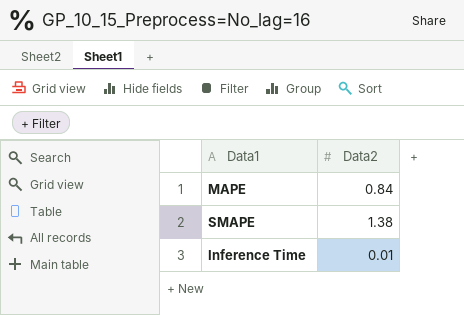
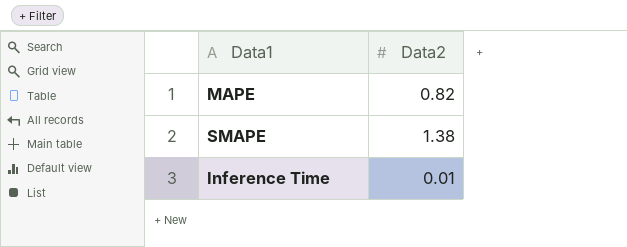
MAPE | Data2: 0.84 -> 0.82

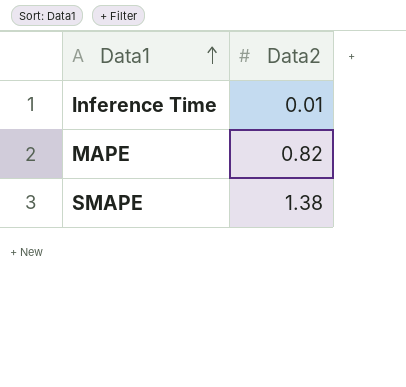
row order: none -> Data1 ascending

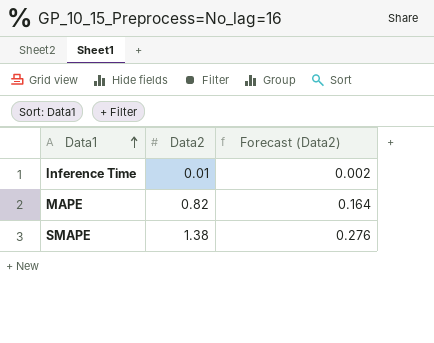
column Forecast (Data2) | formula: none -> [Data2] * 0.2

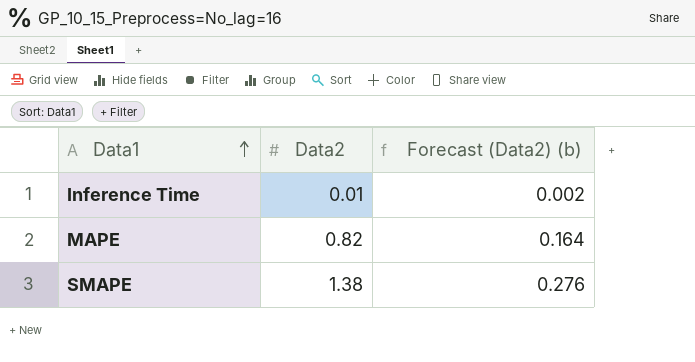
column name: Forecast (Data2) -> Forecast (Data2) (b)

